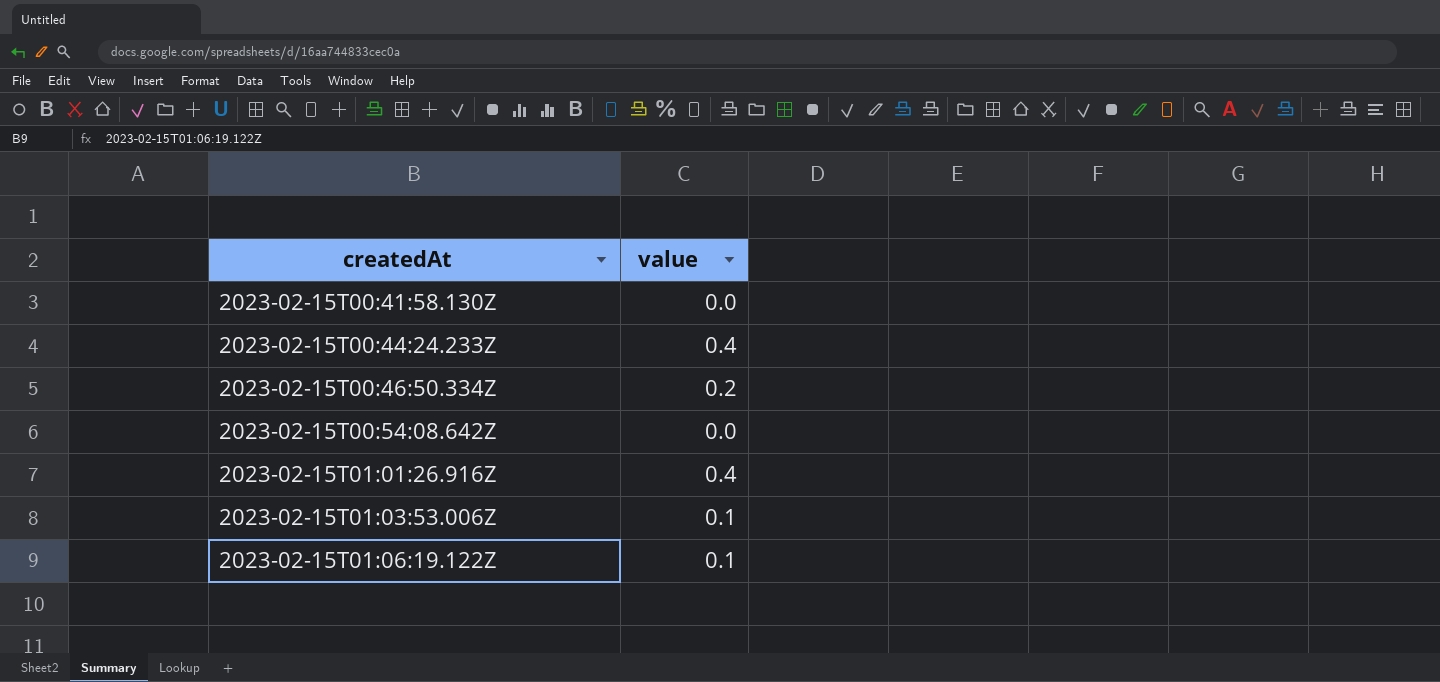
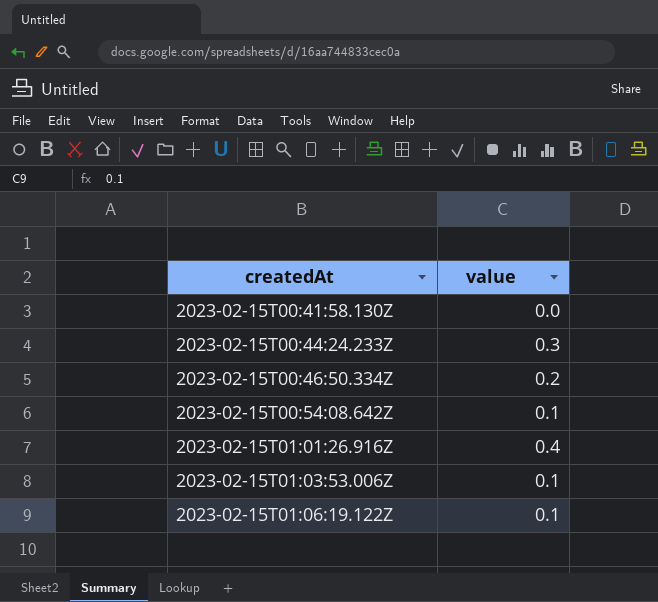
2023-02-15T00:44:24.233Z | value: 0.4 -> 0.3
2023-02-15T00:54:08.642Z | value: 0.0 -> 0.1

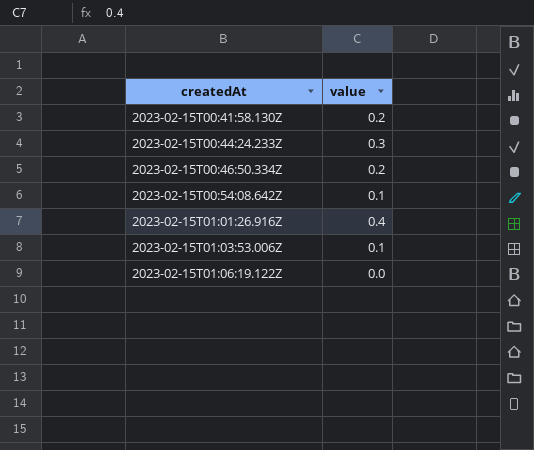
2023-02-15T00:41:58.130Z | value: 0.0 -> 0.2
2023-02-15T01:06:19.122Z | value: 0.1 -> 0.0

